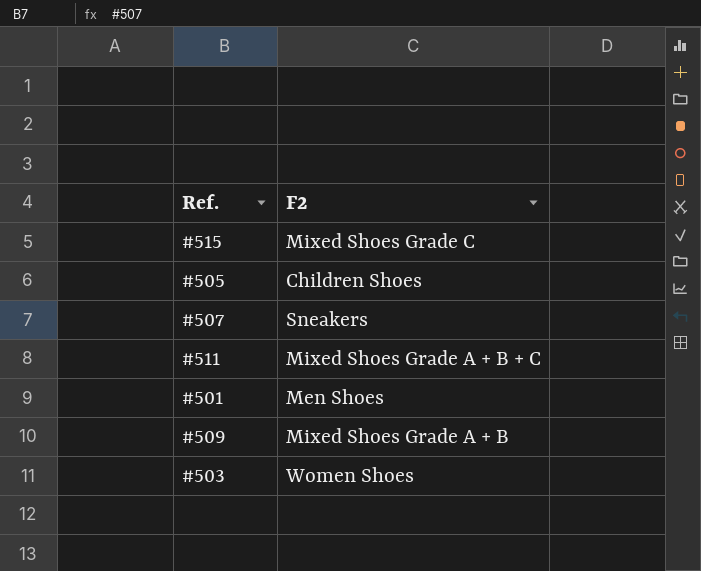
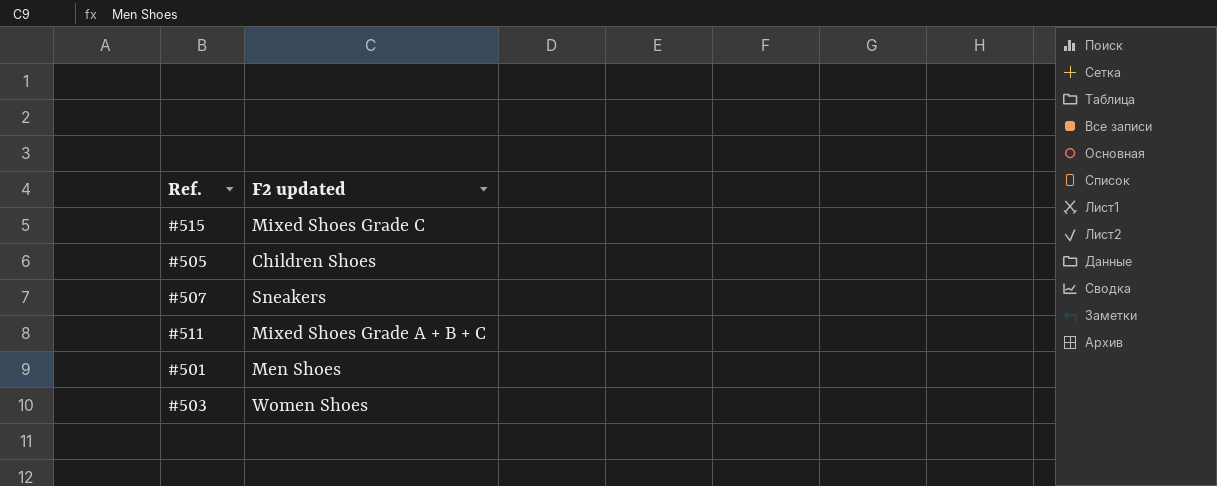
column name: F2 -> F2 updated
row #509: Mixed Shoes Grade A + B -> none

